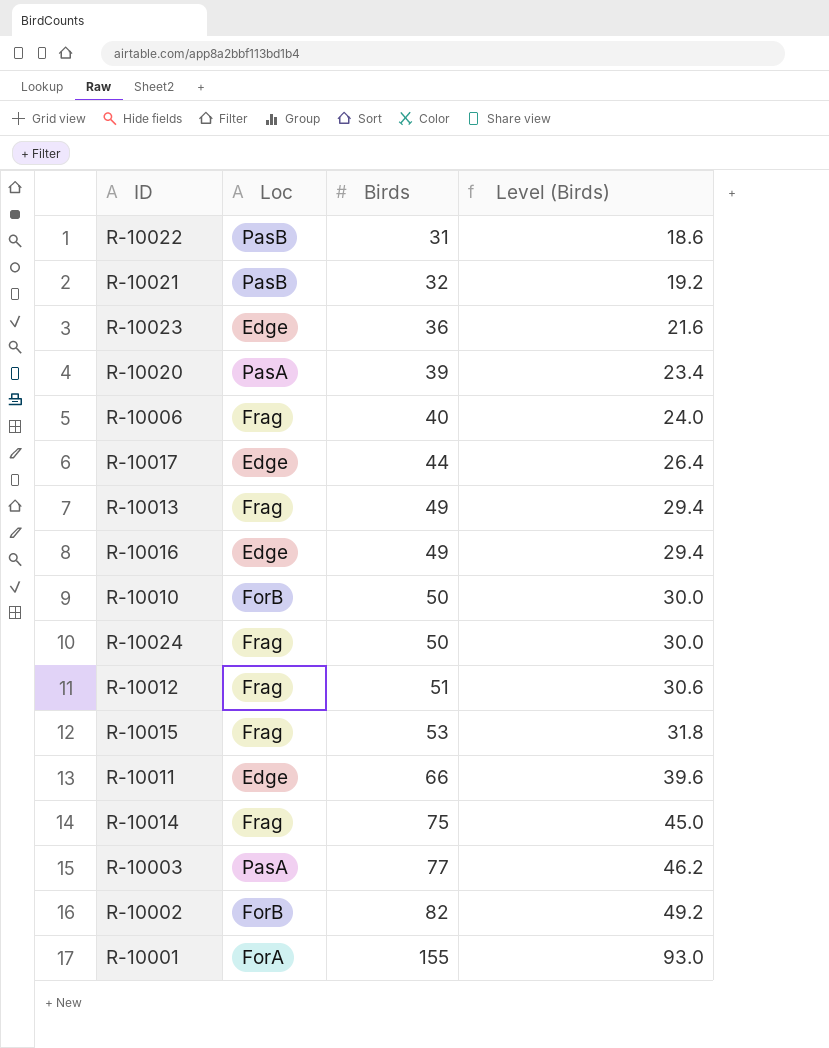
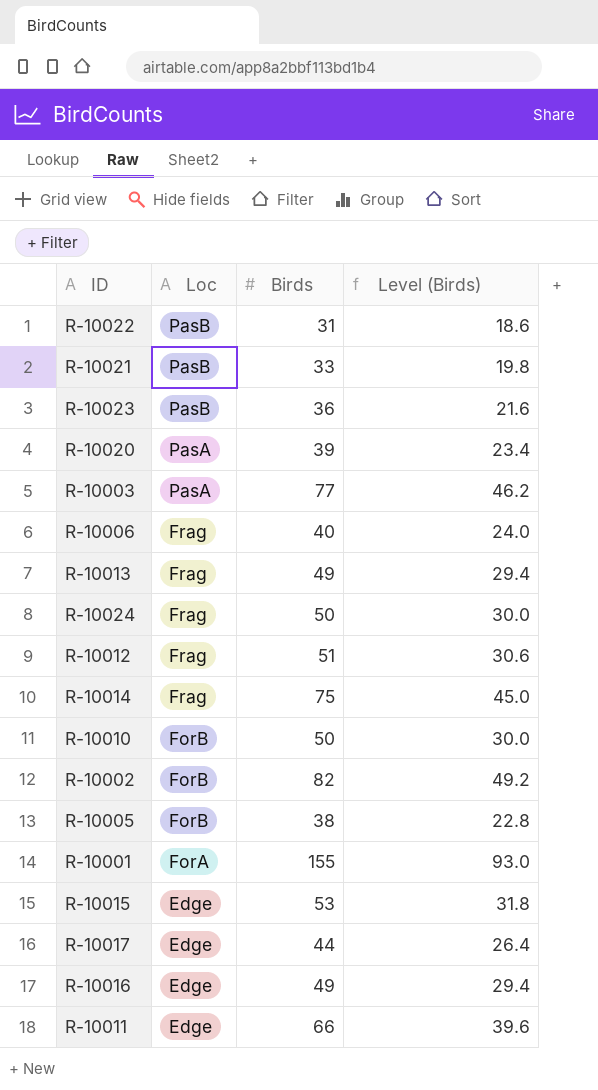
row order: Birds ascending -> Loc descending
R-10021 | Birds: 32 -> 33
R-10021 | Level (Birds): 19.2 -> 19.8
R-10023 | Loc: Edge -> PasB
row R-10005: none -> ForB | 38 | 22.8
R-10015 | Loc: Frag -> Edge

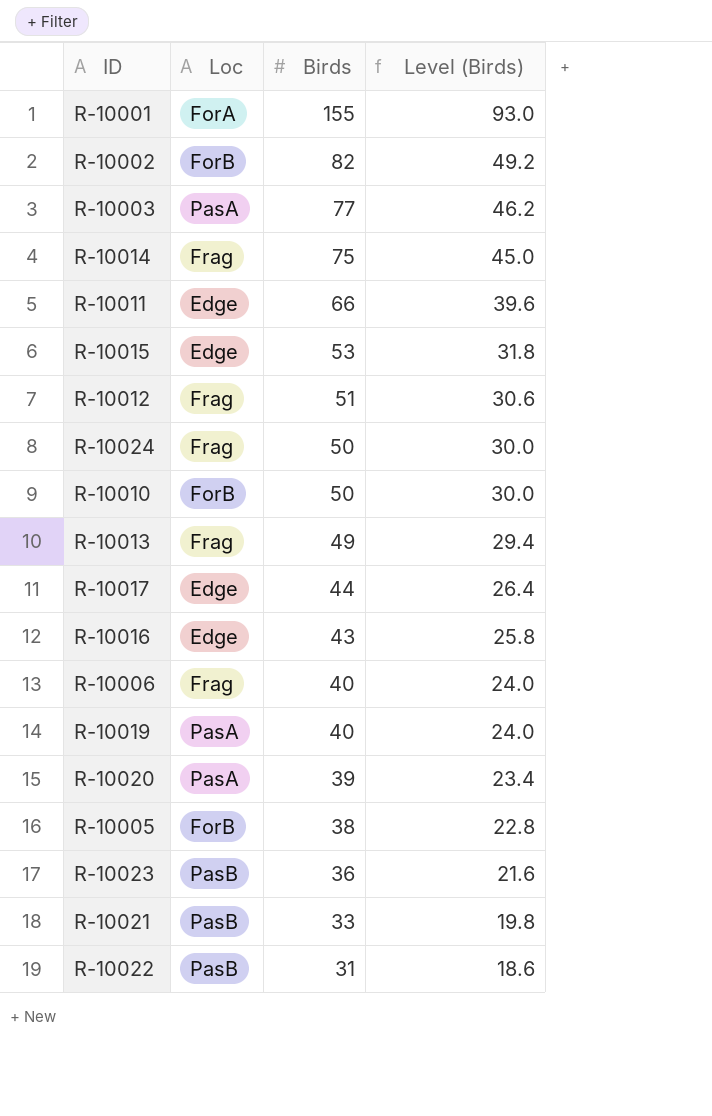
row order: Loc descending -> Birds descending
R-10016 | Birds: 49 -> 43
R-10016 | Level (Birds): 29.4 -> 25.8
row R-10019: none -> PasA | 40 | 24.0

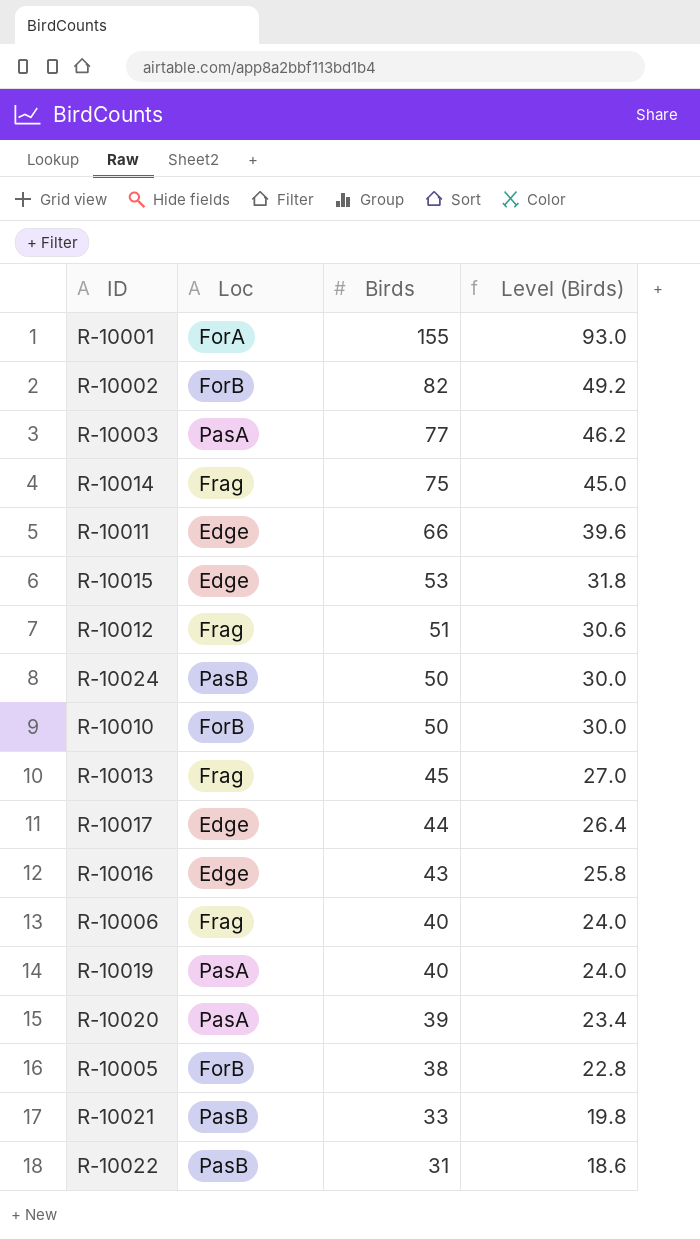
row R-10023: PasB | 36 | 21.6 -> none
R-10024 | Loc: Frag -> PasB
R-10013 | Birds: 49 -> 45
R-10013 | Level (Birds): 29.4 -> 27.0

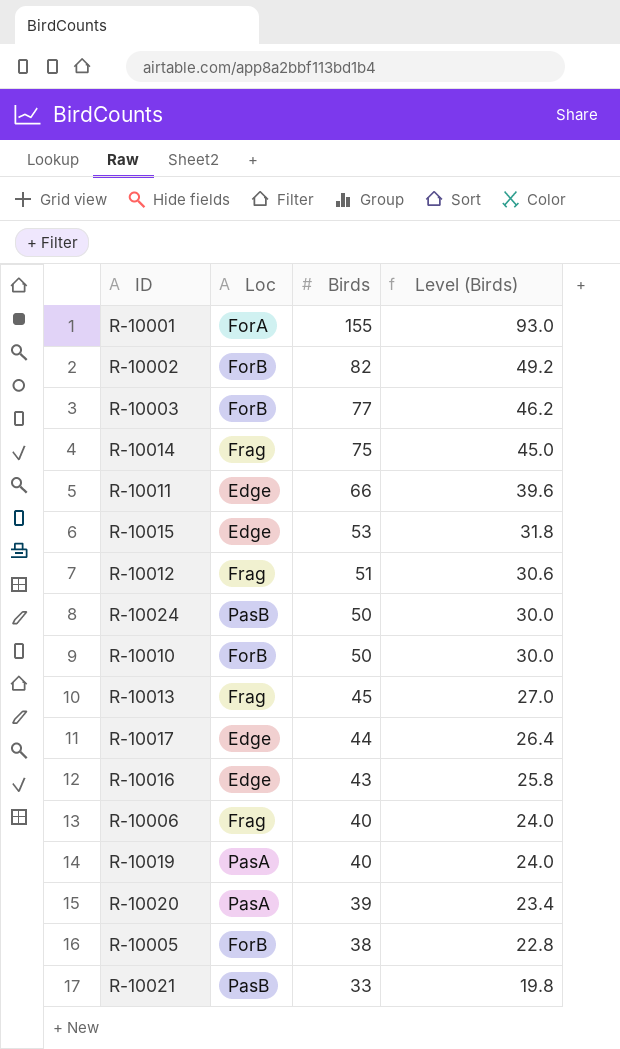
row R-10022: PasB | 31 | 18.6 -> none
R-10003 | Loc: PasA -> ForB

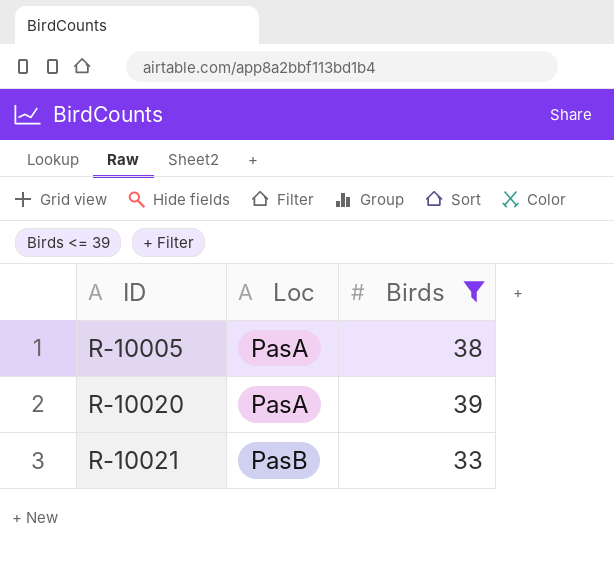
filter: none -> Birds <= 39
row order: Birds descending -> ID ascending
column Level (Birds) | formula: [Birds] * 0.6 -> none
R-10005 | Loc: ForB -> PasA

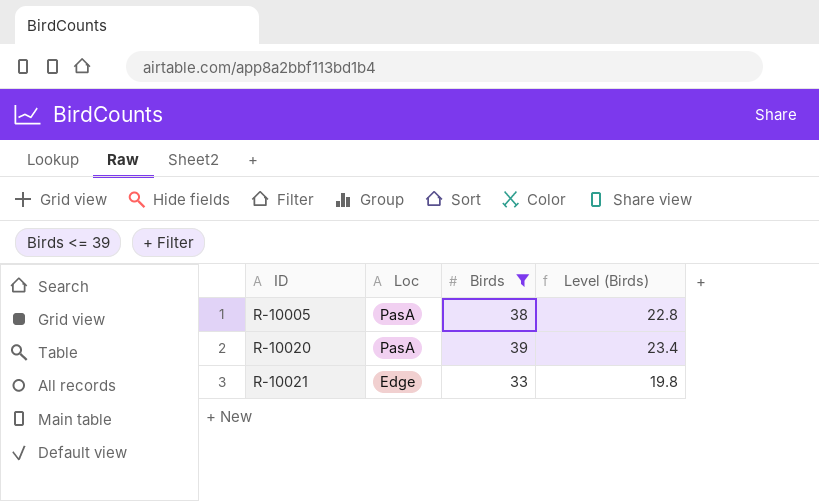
column Level (Birds) | formula: none -> [Birds] * 0.6
R-10021 | Loc: PasB -> Edge

